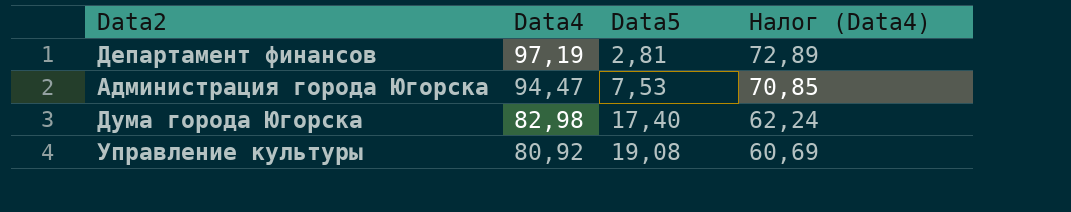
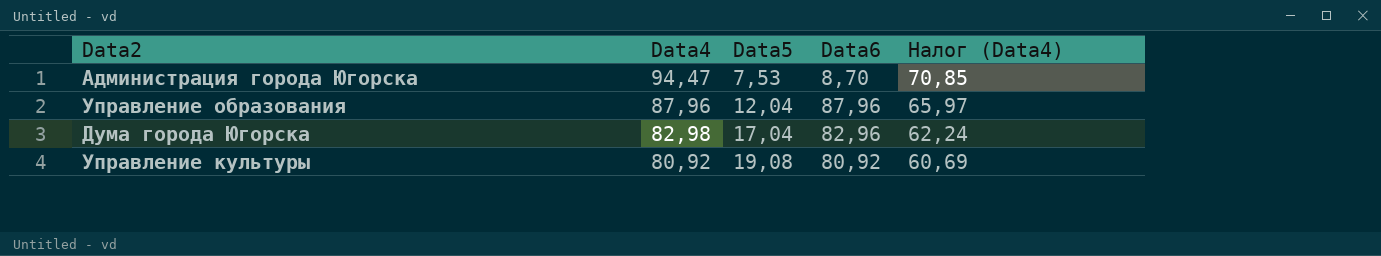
column Data6 | position: none -> 4
row Департамент финансов: 97,19 | 2,81 | 72,89 -> none
row Управление образования: none -> 87,96 | 12,04 | 87,96 | 65,97
Дума города Югорска | Data5: 17,40 -> 17,04

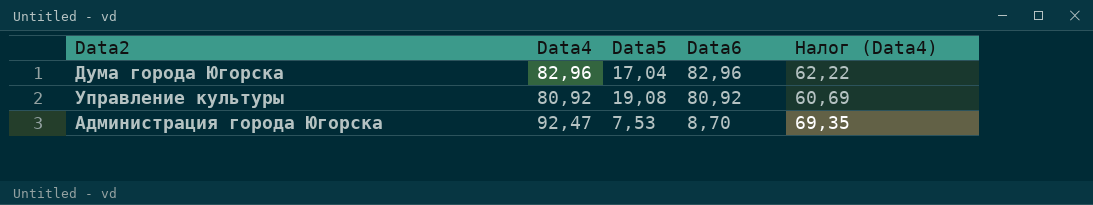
row order: Data4 descending -> Data6 descending
row Управление образования: 87,96 | 12,04 | 87,96 | 65,97 -> none
Дума города Югорска | Data4: 82,98 -> 82,96
Дума города Югорска | Налог (Data4): 62,24 -> 62,22
Администрация города Югорска | Data4: 94,47 -> 92,47
Администрация города Югорска | Налог (Data4): 70,85 -> 69,35

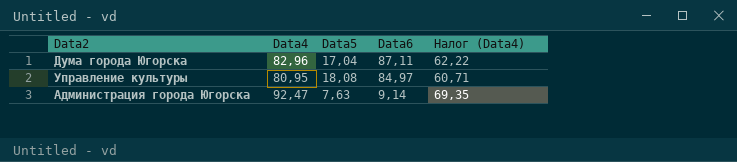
Дума города Югорска | Data6: 82,96 -> 87,11
Управление культуры | Data4: 80,92 -> 80,95
Управление культуры | Data5: 19,08 -> 18,08
Управление культуры | Data6: 80,92 -> 84,97
Управление культуры | Налог (Data4): 60,69 -> 60,71
Администрация города Югорска | Data5: 7,53 -> 7,63
Администрация города Югорска | Data6: 8,70 -> 9,14

